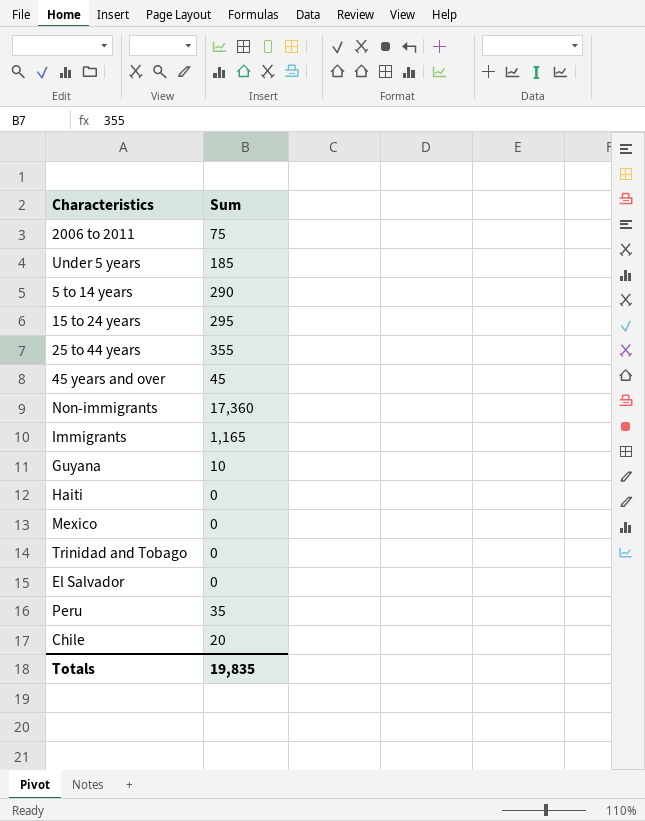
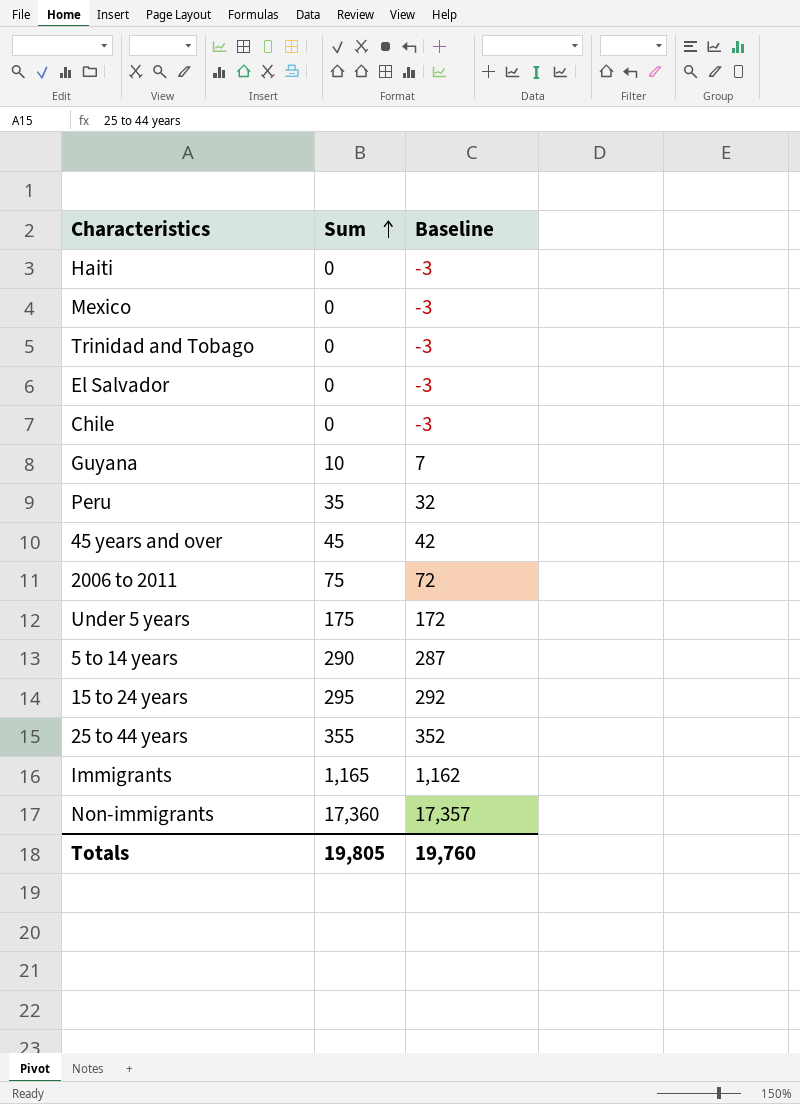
row order: none -> Sum ascending
column Baseline | formula: none -> [Sum] - 3
Chile | Sum: 20 -> 0
Under 5 years | Sum: 185 -> 175
Totals | Sum: 19,835 -> 19,805

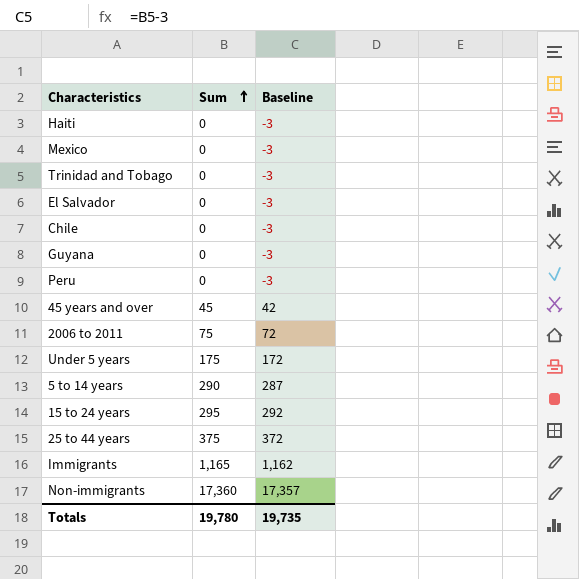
Guyana | Sum: 10 -> 0
Guyana | Baseline: 7 -> -3
Peru | Sum: 35 -> 0
Peru | Baseline: 32 -> -3
25 to 44 years | Sum: 355 -> 375
25 to 44 years | Baseline: 352 -> 372
Totals | Sum: 19,805 -> 19,780
Totals | Baseline: 19,760 -> 19,735

